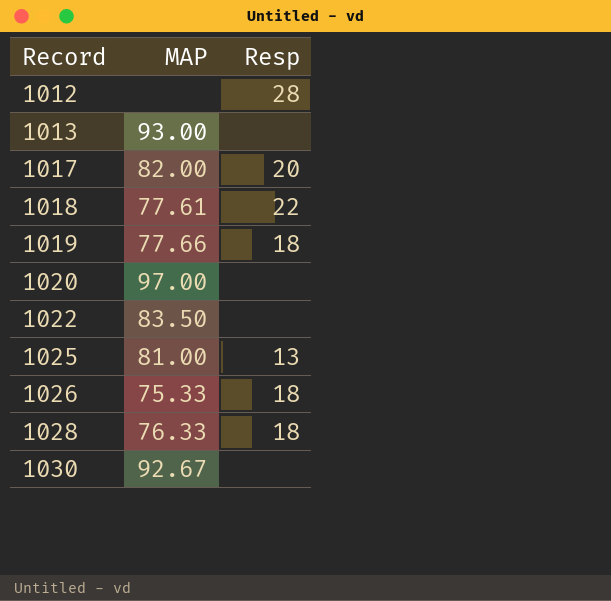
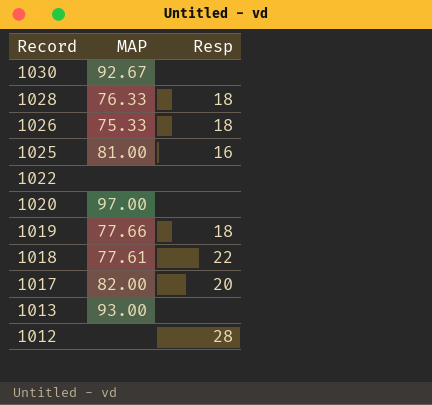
row order: Record ascending -> Record descending
1025 | Resp: 13 -> 16
1022 | MAP: 83.50 -> none

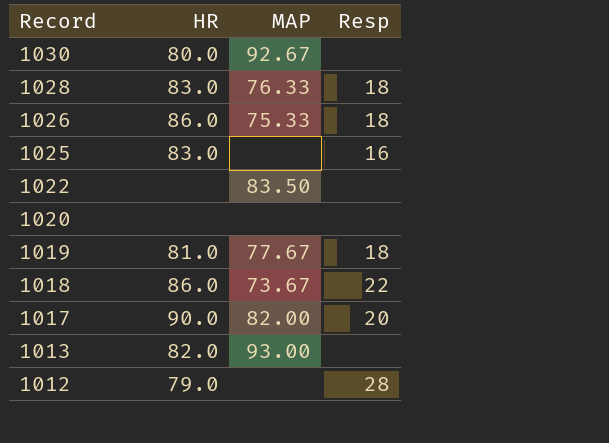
column HR | position: none -> 2
1025 | MAP: 81.00 -> none
1022 | MAP: none -> 83.50
1020 | MAP: 97.00 -> none
1019 | MAP: 77.66 -> 77.67
1018 | MAP: 77.61 -> 73.67

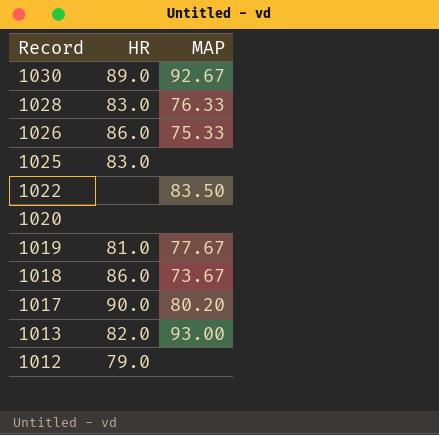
column Resp | position: 4 -> none
1030 | HR: 80.0 -> 89.0
1017 | MAP: 82.00 -> 80.20

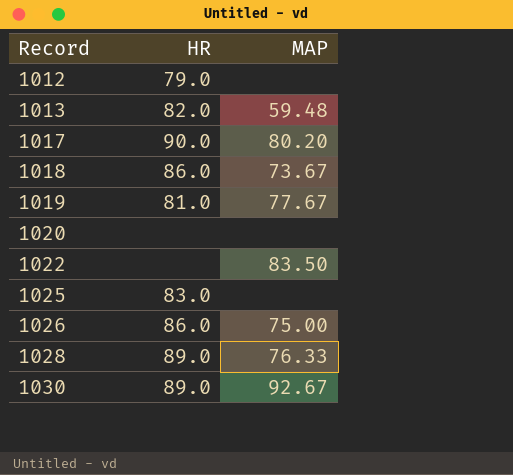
row order: Record descending -> Record ascending
1013 | MAP: 93.00 -> 59.48
1026 | MAP: 75.33 -> 75.00
1028 | HR: 83.0 -> 89.0

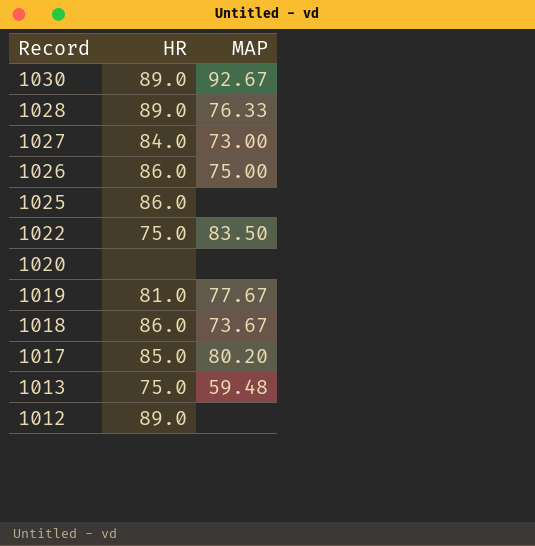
row order: Record ascending -> Record descending
row 1027: none -> 84.0 | 73.00
1025 | HR: 83.0 -> 86.0
1022 | HR: none -> 75.0
1017 | HR: 90.0 -> 85.0
1013 | HR: 82.0 -> 75.0
1012 | HR: 79.0 -> 89.0

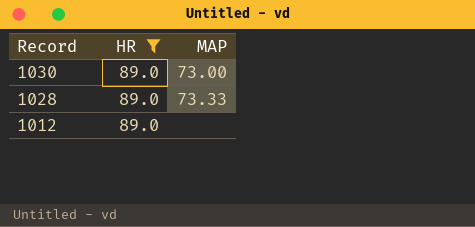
filter: none -> HR = 89.0
1030 | MAP: 92.67 -> 73.00
1028 | MAP: 76.33 -> 73.33

